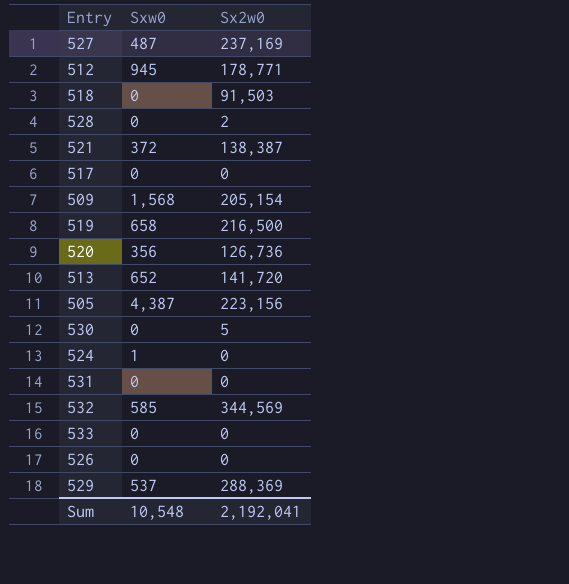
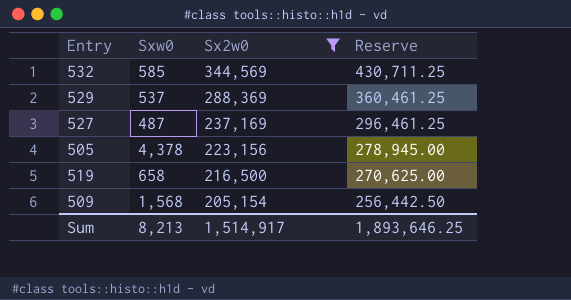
filter: none -> Sx2w0 >= 205,154
row order: none -> Sx2w0 descending
column Reserve | formula: none -> [Sx2w0] * 1.25
505 | Sxw0: 4,387 -> 4,378
Sum | Sxw0: 10,548 -> 8,213
Sum | Sx2w0: 2,192,041 -> 1,514,917

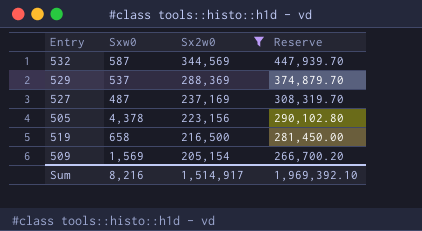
column Reserve | formula: [Sx2w0] * 1.25 -> [Sx2w0] * 1.3
532 | Sxw0: 585 -> 587
509 | Sxw0: 1,568 -> 1,569
Sum | Sxw0: 8,213 -> 8,216
Sum | Reserve: 1,893,646.25 -> 1,969,392.10

